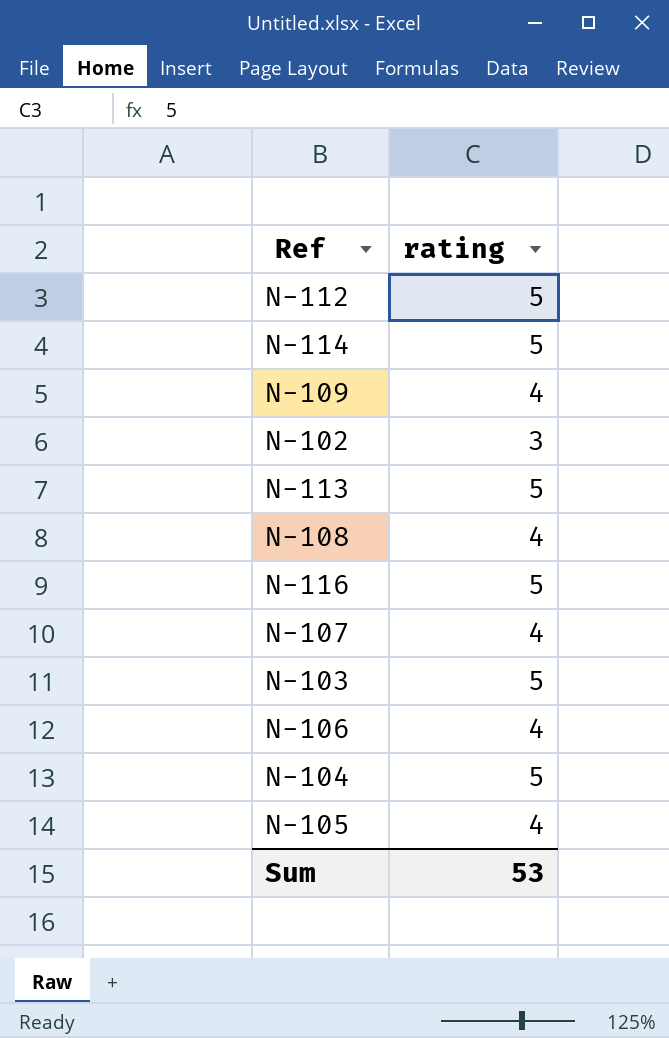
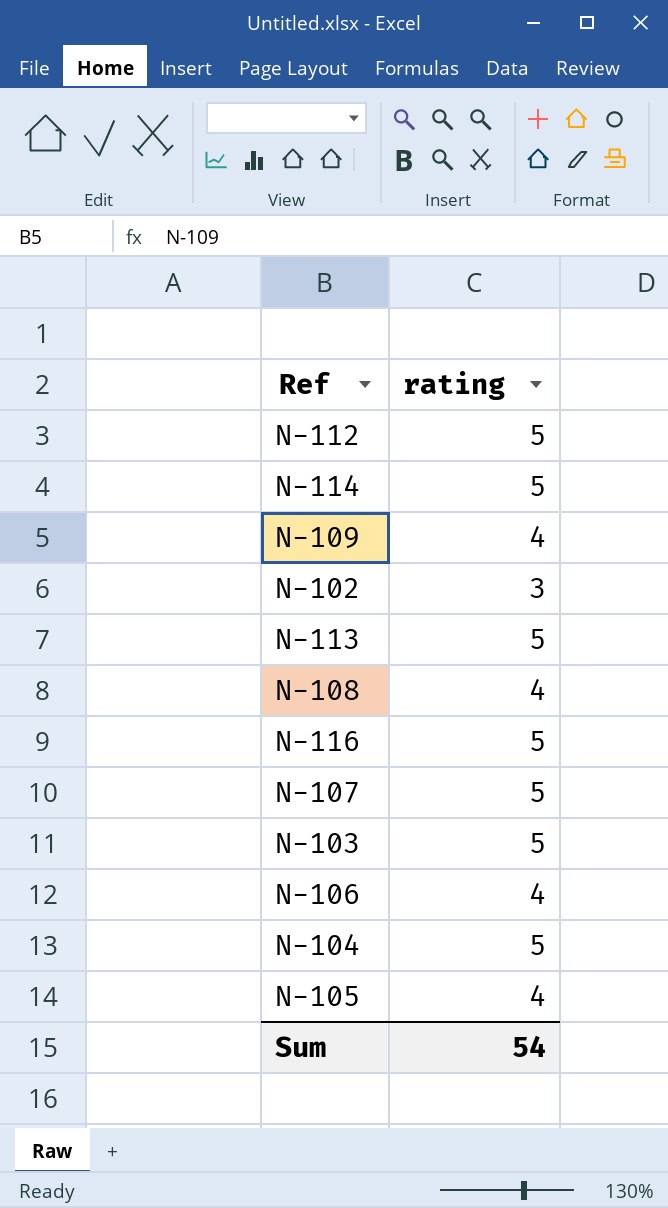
N-107 | rating: 4 -> 5
Sum | rating: 53 -> 54

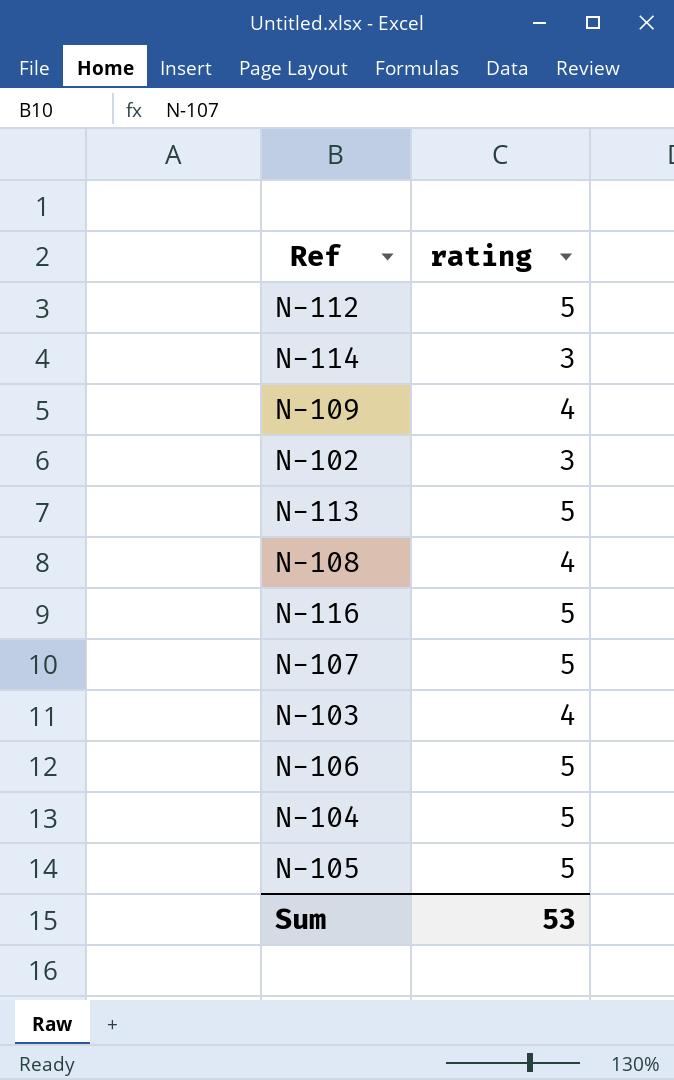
N-114 | rating: 5 -> 3
N-103 | rating: 5 -> 4
N-106 | rating: 4 -> 5
N-105 | rating: 4 -> 5
Sum | rating: 54 -> 53

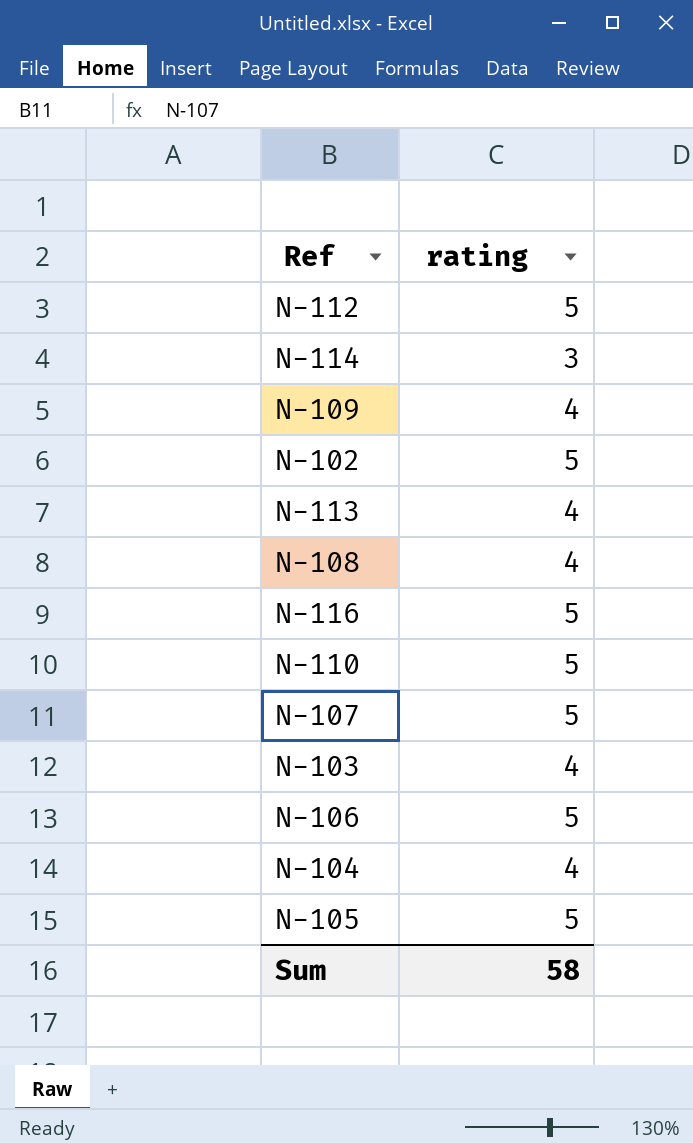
N-102 | rating: 3 -> 5
N-113 | rating: 5 -> 4
row N-110: none -> 5
N-104 | rating: 5 -> 4
Sum | rating: 53 -> 58

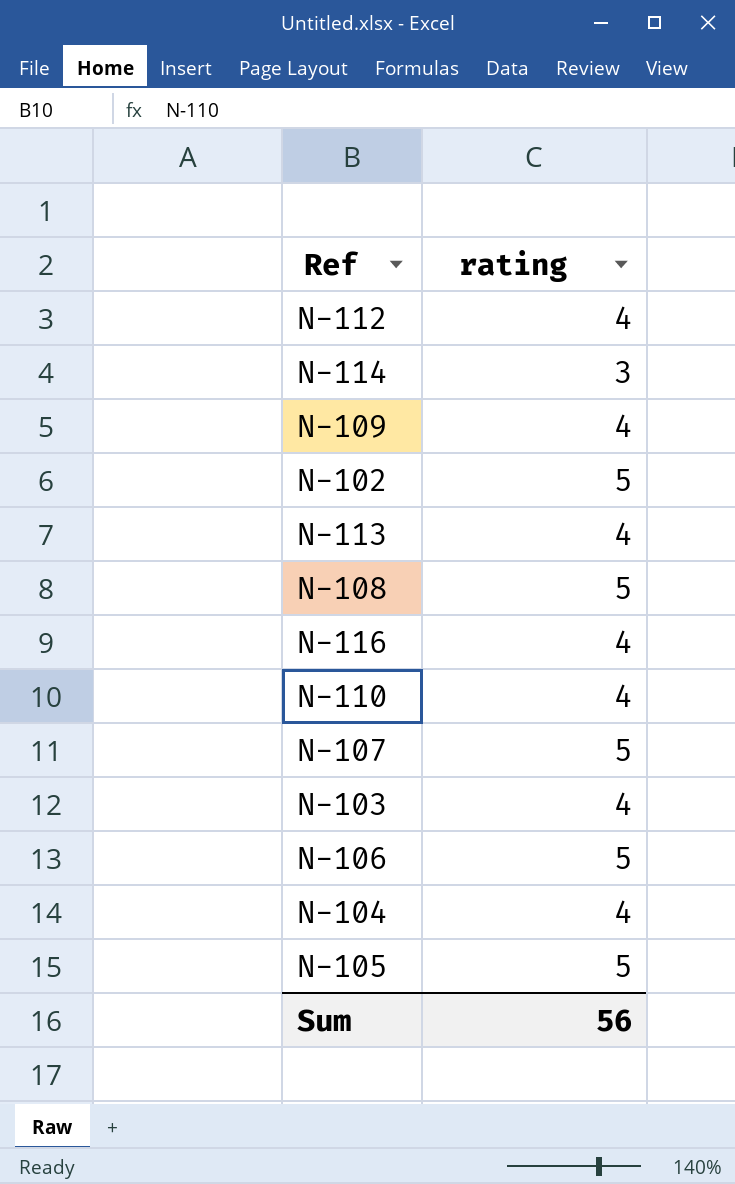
N-112 | rating: 5 -> 4
N-108 | rating: 4 -> 5
N-116 | rating: 5 -> 4
N-110 | rating: 5 -> 4
Sum | rating: 58 -> 56

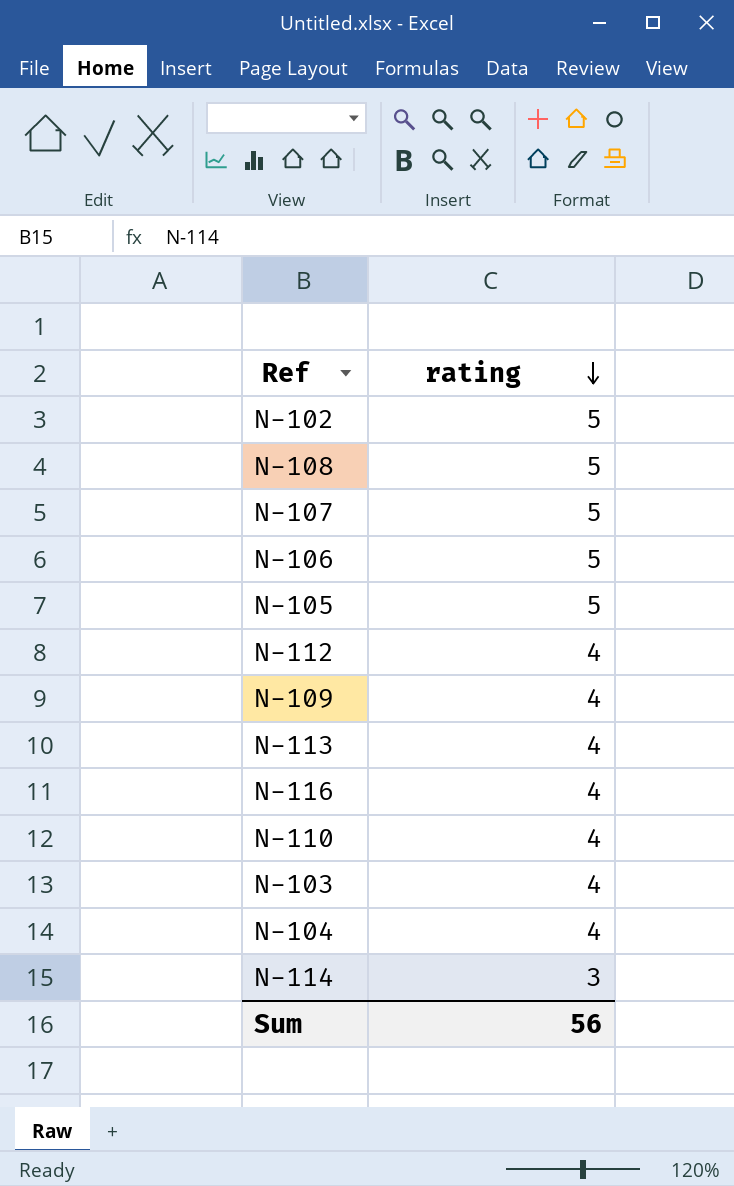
row order: none -> rating descending

